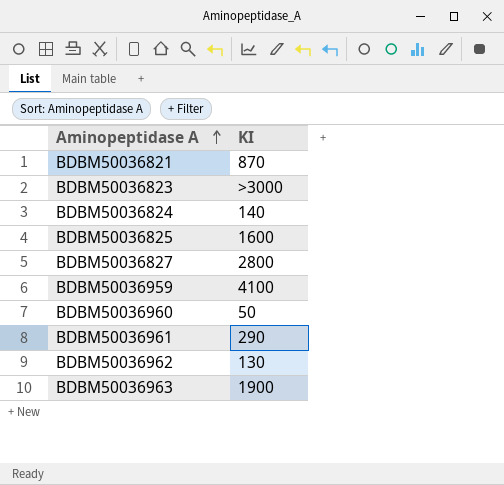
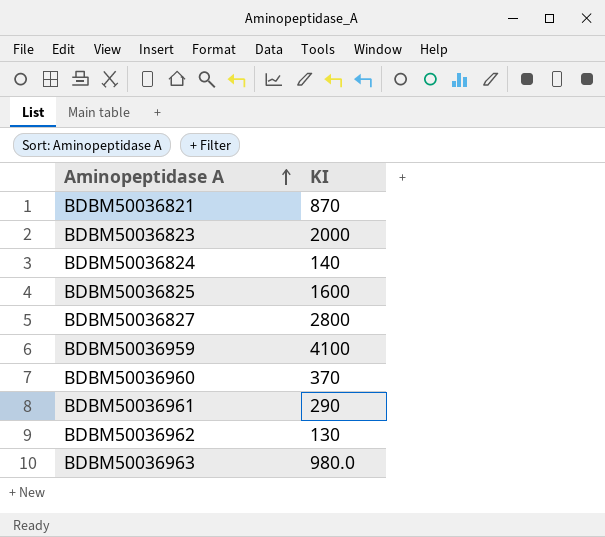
BDBM50036823 | KI: >3000 -> 2000
BDBM50036960 | KI: 50 -> 370
BDBM50036963 | KI: 1900 -> 980.0

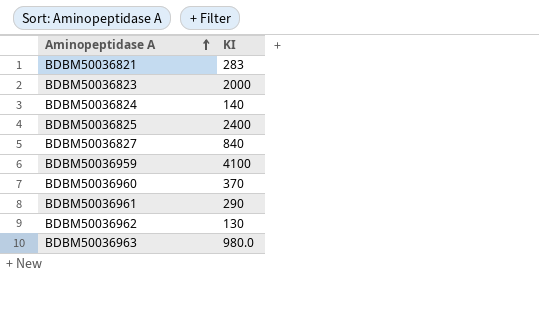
BDBM50036821 | KI: 870 -> 283
BDBM50036825 | KI: 1600 -> 2400
BDBM50036827 | KI: 2800 -> 840

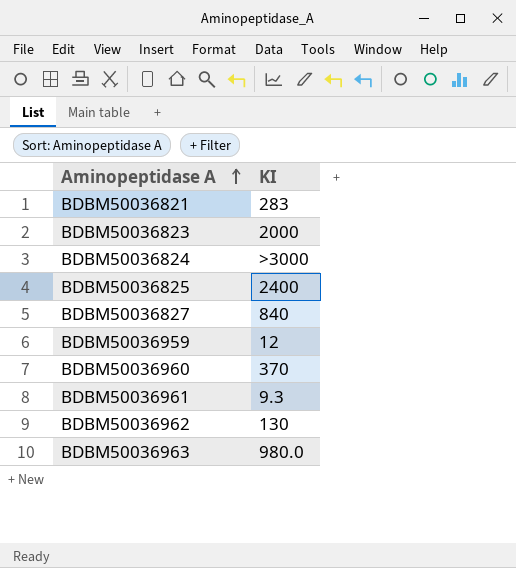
BDBM50036824 | KI: 140 -> >3000
BDBM50036959 | KI: 4100 -> 12
BDBM50036961 | KI: 290 -> 9.3

